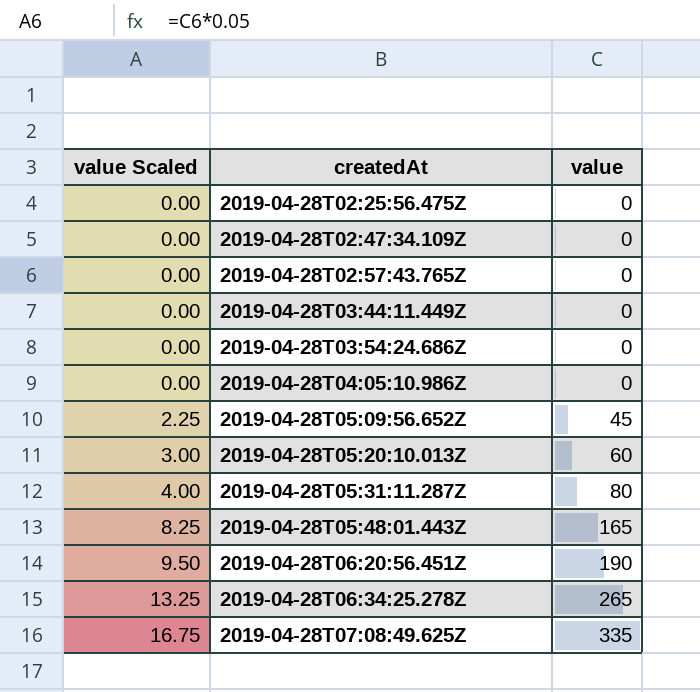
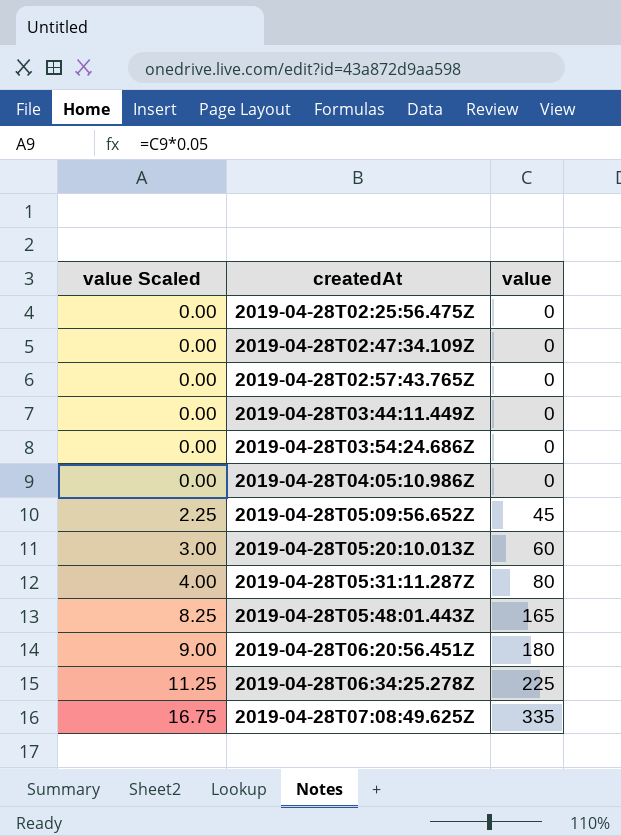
2019-04-28T06:20:56.451Z | value Scaled: 9.50 -> 9.00
2019-04-28T06:20:56.451Z | value: 190 -> 180
2019-04-28T06:34:25.278Z | value Scaled: 13.25 -> 11.25
2019-04-28T06:34:25.278Z | value: 265 -> 225

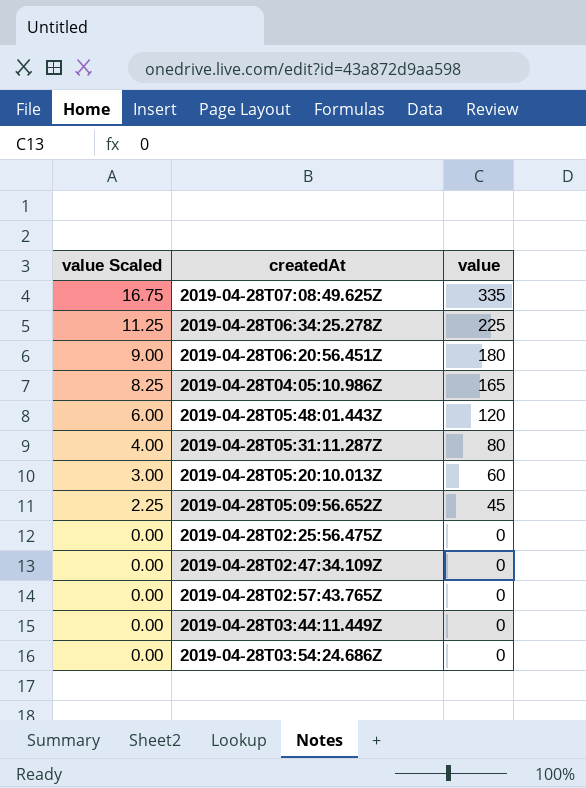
row order: value Scaled ascending -> value Scaled descending
2019-04-28T04:05:10.986Z | value Scaled: 0.00 -> 8.25
2019-04-28T04:05:10.986Z | value: 0 -> 165
2019-04-28T05:48:01.443Z | value Scaled: 8.25 -> 6.00
2019-04-28T05:48:01.443Z | value: 165 -> 120

